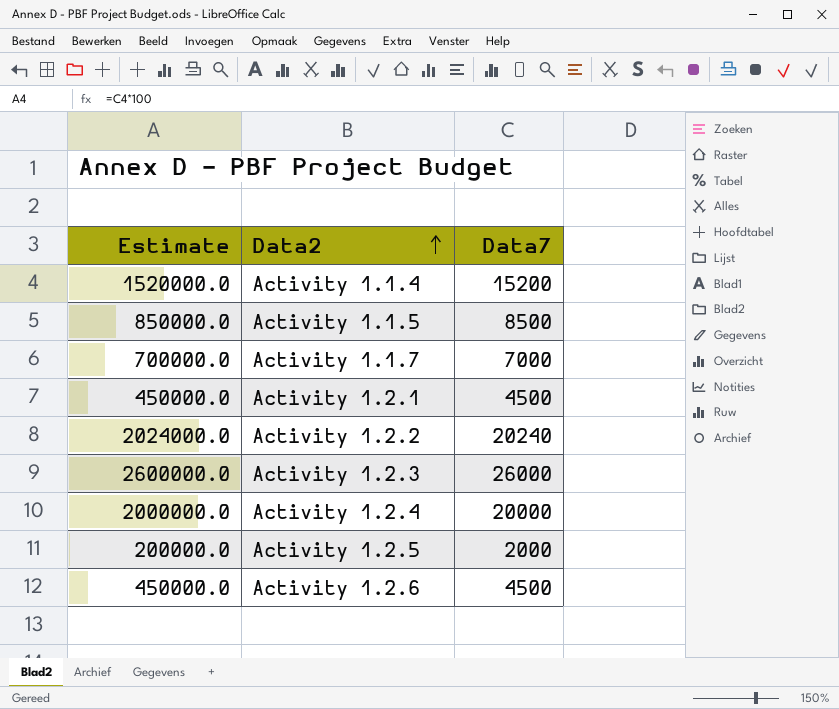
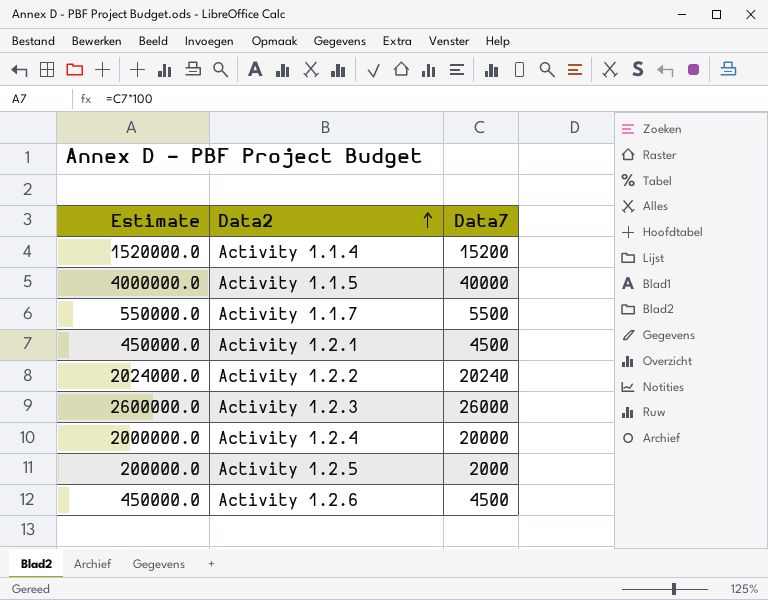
Activity 1.1.5 | Estimate: 850000.0 -> 4000000.0
Activity 1.1.5 | Data7: 8500 -> 40000
Activity 1.1.7 | Estimate: 700000.0 -> 550000.0
Activity 1.1.7 | Data7: 7000 -> 5500

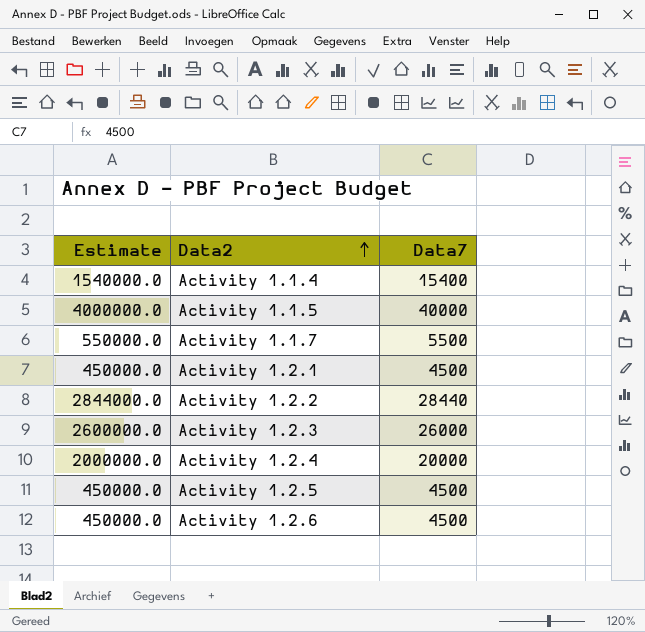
Activity 1.1.4 | Estimate: 1520000.0 -> 1540000.0
Activity 1.1.4 | Data7: 15200 -> 15400
Activity 1.2.2 | Estimate: 2024000.0 -> 2844000.0
Activity 1.2.2 | Data7: 20240 -> 28440
Activity 1.2.5 | Estimate: 200000.0 -> 450000.0
Activity 1.2.5 | Data7: 2000 -> 4500

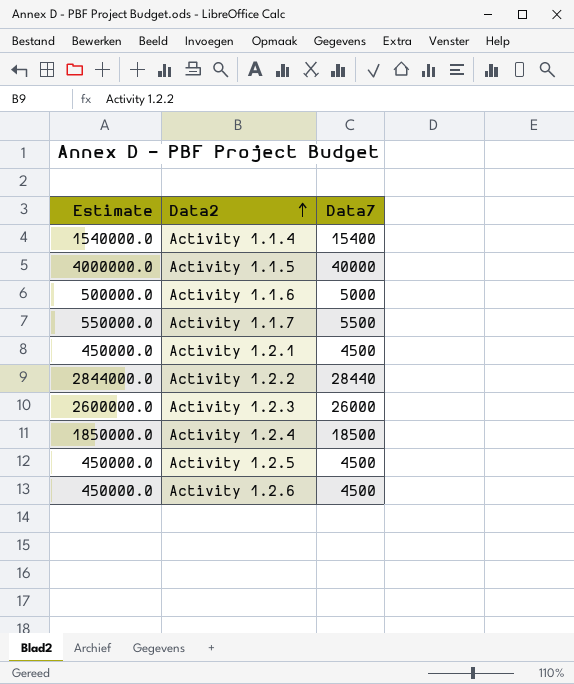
row Activity 1.1.6: none -> 500000.0 | 5000
Activity 1.2.4 | Estimate: 2000000.0 -> 1850000.0
Activity 1.2.4 | Data7: 20000 -> 18500

